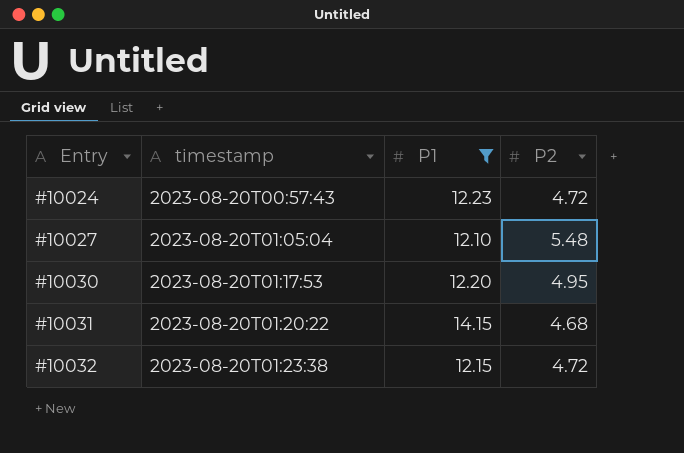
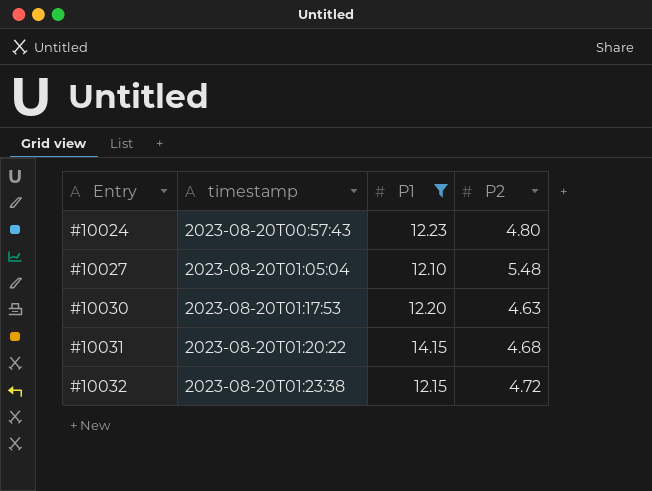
#10024 | P2: 4.72 -> 4.80
#10030 | P2: 4.95 -> 4.63

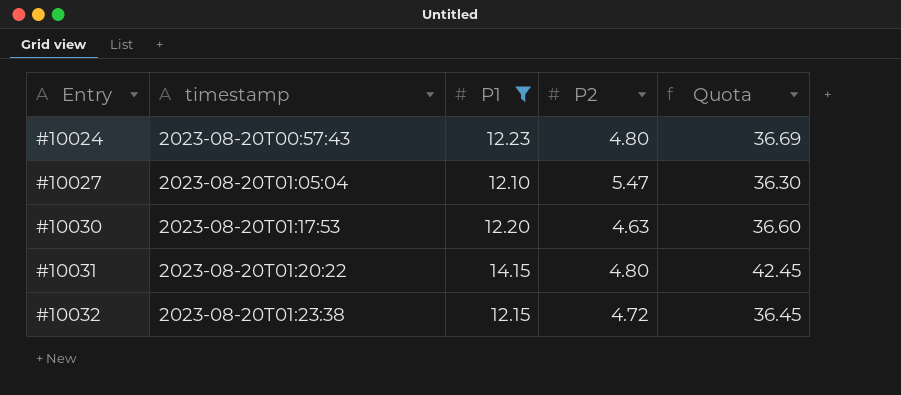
column Quota | formula: none -> [P1] * 3
#10027 | P2: 5.48 -> 5.47
#10031 | P2: 4.68 -> 4.80

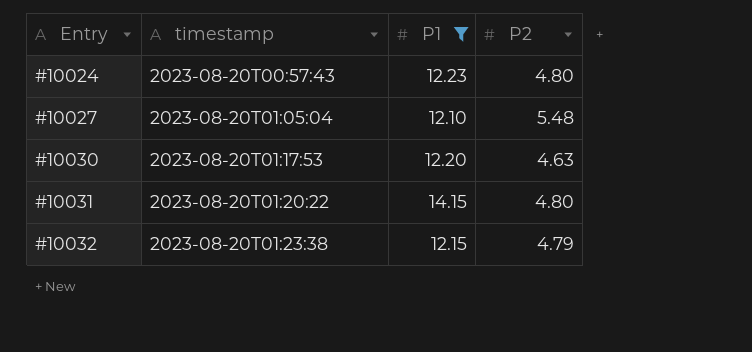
column Quota | formula: [P1] * 3 -> none
#10027 | P2: 5.47 -> 5.48
#10032 | P2: 4.72 -> 4.79

